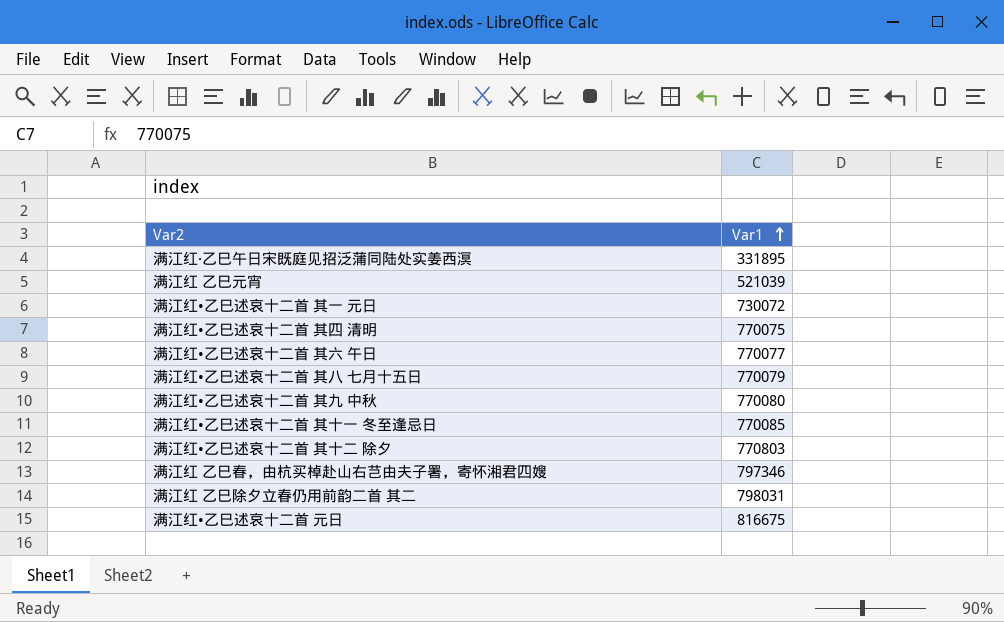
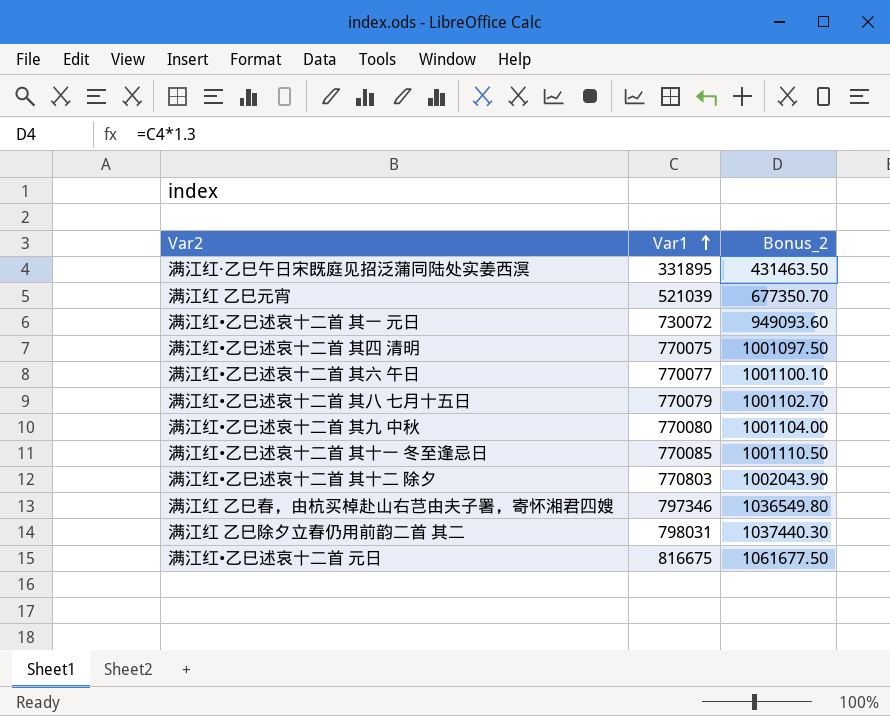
column Bonus_2 | formula: none -> [Var1] * 1.3

